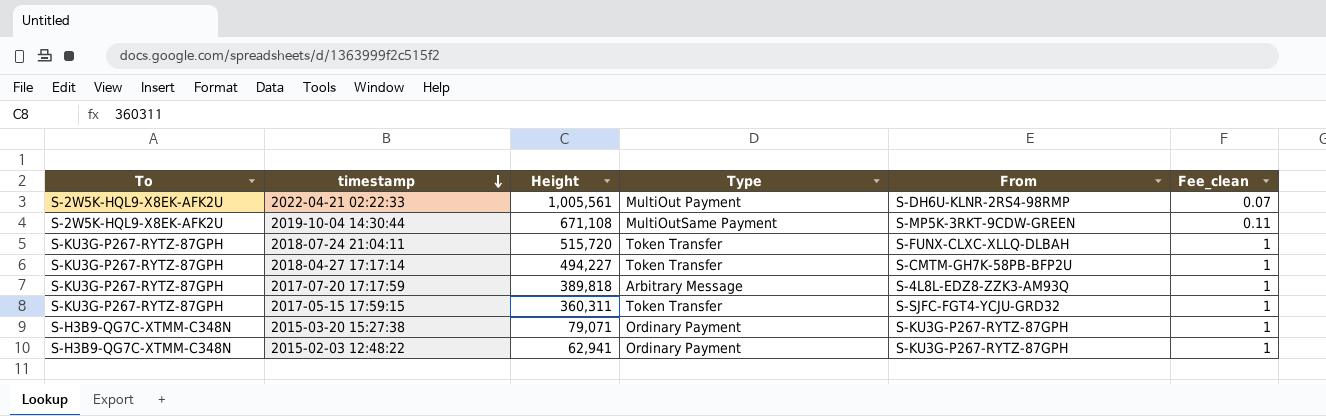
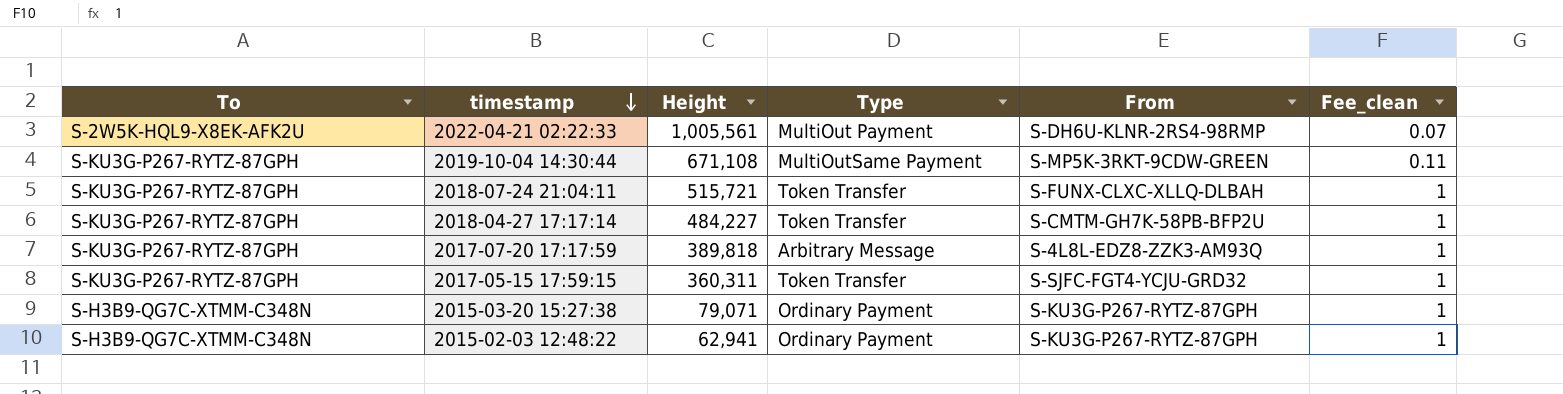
2019-10-04 14:30:44 | To: S-2W5K-HQL9-X8EK-AFK2U -> S-KU3G-P267-RYTZ-87GPH
2018-07-24 21:04:11 | Height: 515,720 -> 515,721
2018-04-27 17:17:14 | Height: 494,227 -> 484,227

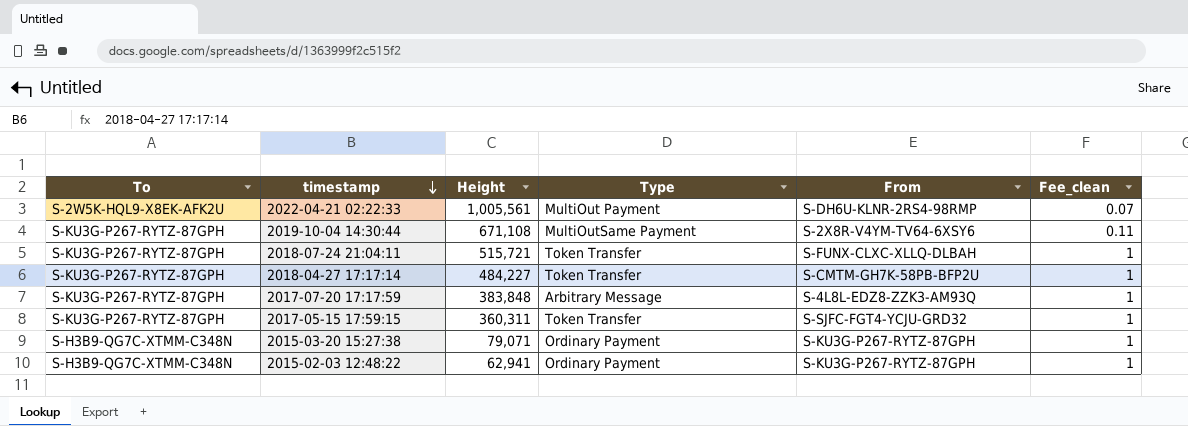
2019-10-04 14:30:44 | From: S-MP5K-3RKT-9CDW-GREEN -> S-2X8R-V4YM-TV64-6XSY6
2017-07-20 17:17:59 | Height: 389,818 -> 383,848

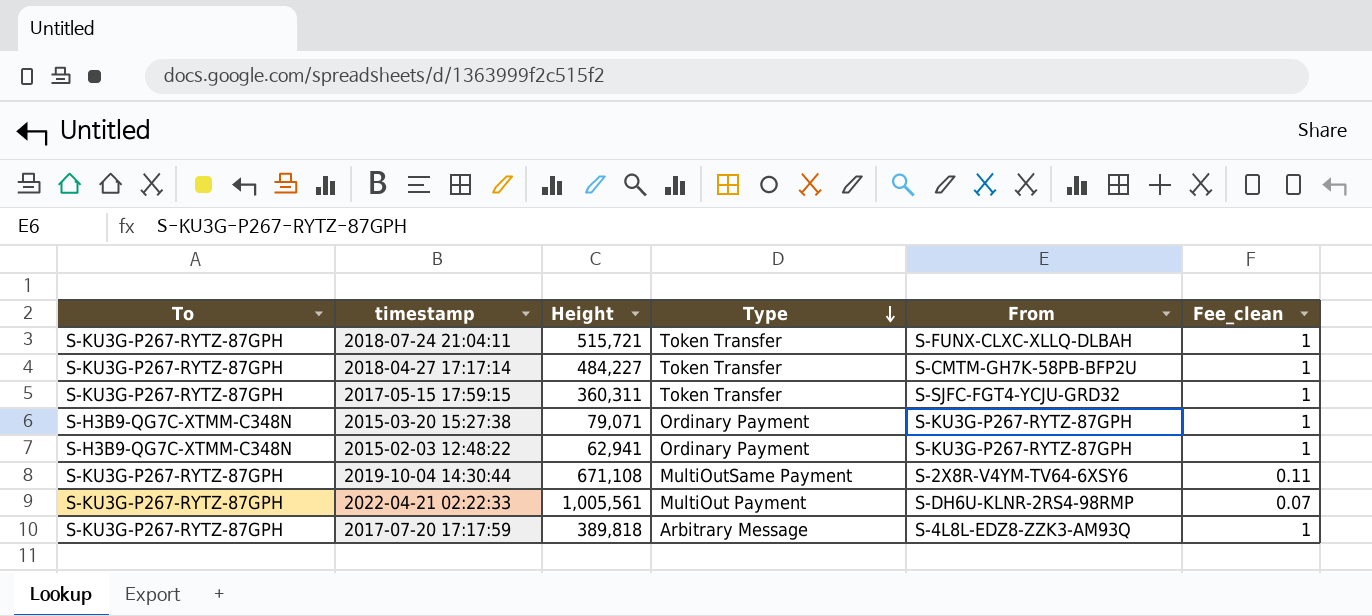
row order: timestamp descending -> Type descending
2022-04-21 02:22:33 | To: S-2W5K-HQL9-X8EK-AFK2U -> S-KU3G-P267-RYTZ-87GPH
2017-07-20 17:17:59 | Height: 383,848 -> 389,818

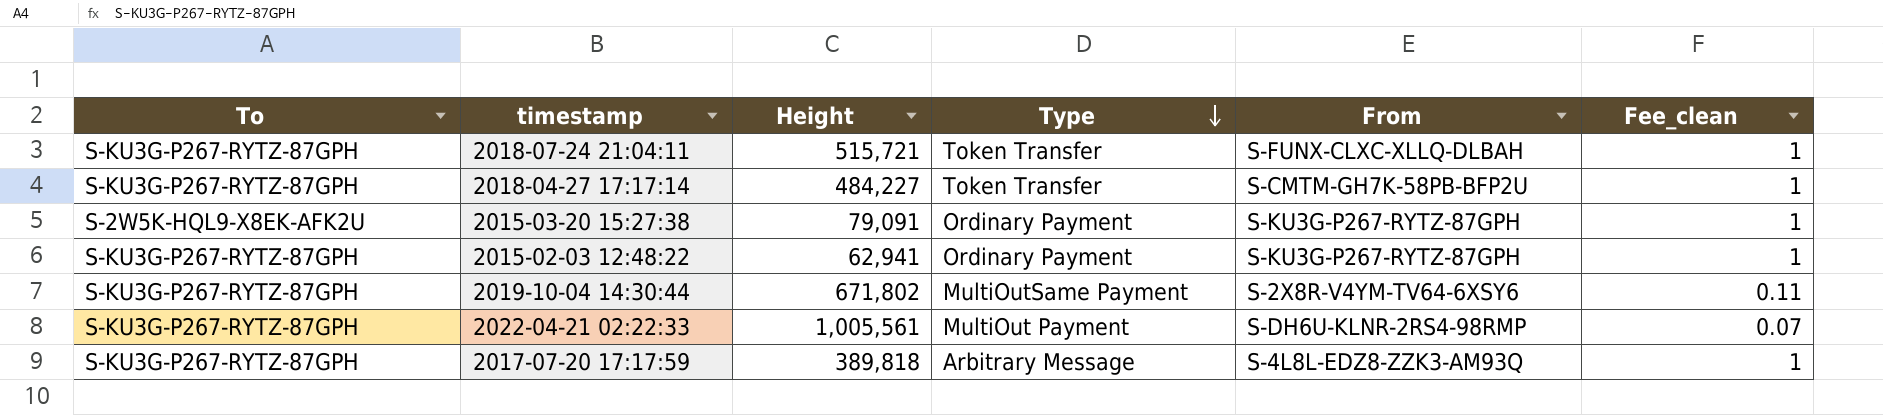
row 2017-05-15 17:59:15: S-KU3G-P267-RYTZ-87GPH | 360,311 | Token Transfer | S-SJFC-FGT4-YCJU-GRD32 | 1 -> none
2015-03-20 15:27:38 | To: S-H3B9-QG7C-XTMM-C348N -> S-2W5K-HQL9-X8EK-AFK2U
2015-03-20 15:27:38 | Height: 79,071 -> 79,091
2015-02-03 12:48:22 | To: S-H3B9-QG7C-XTMM-C348N -> S-KU3G-P267-RYTZ-87GPH
2019-10-04 14:30:44 | Height: 671,108 -> 671,802

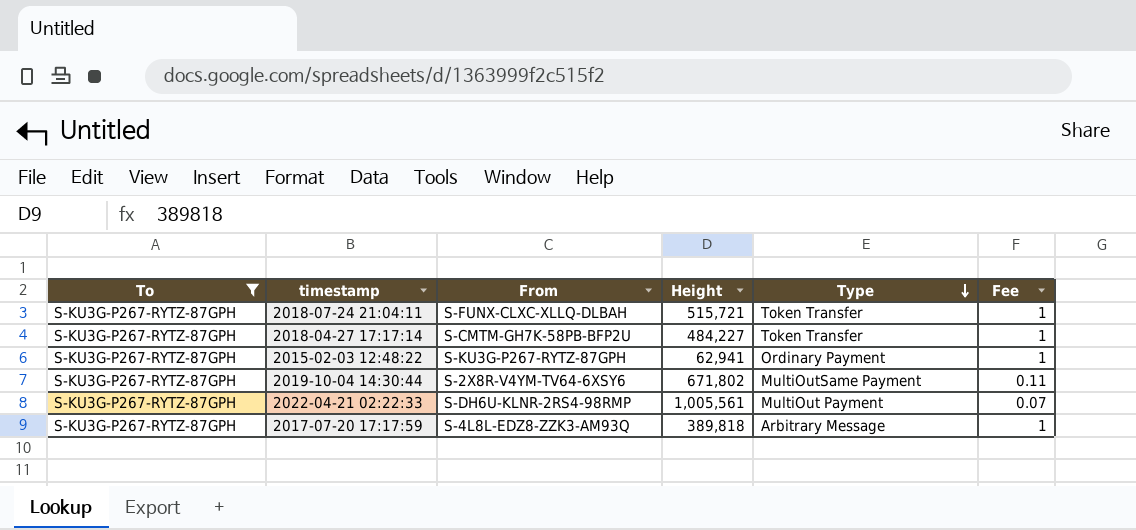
filter: none -> To = S-KU3G-P267-RYTZ-87GPH
column From | position: 5 -> 3
column name: Fee_clean -> Fee

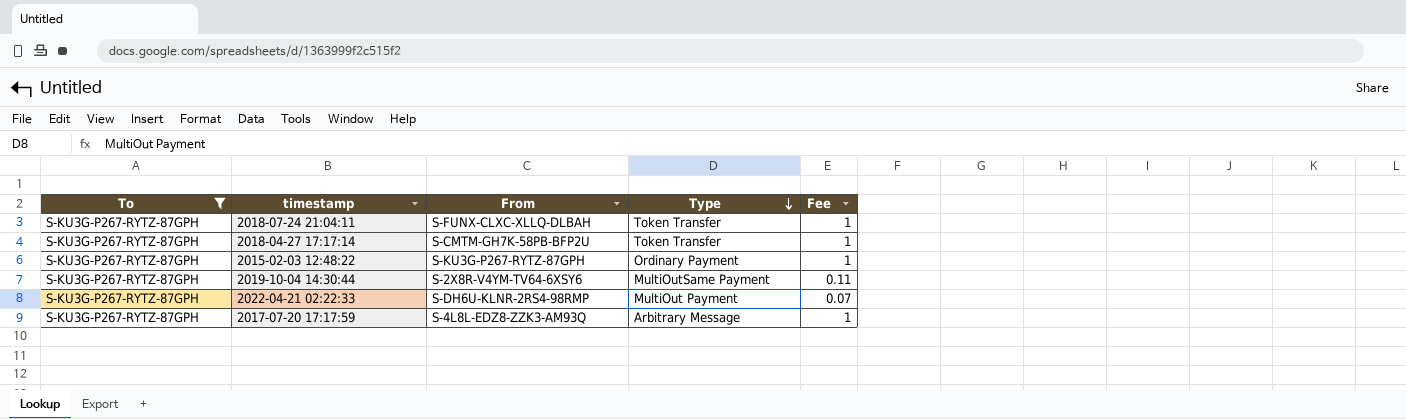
column Height | position: 4 -> none

